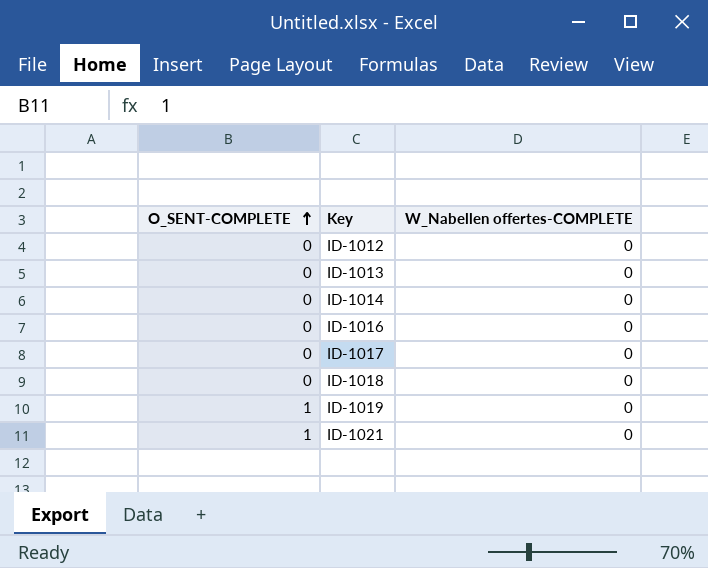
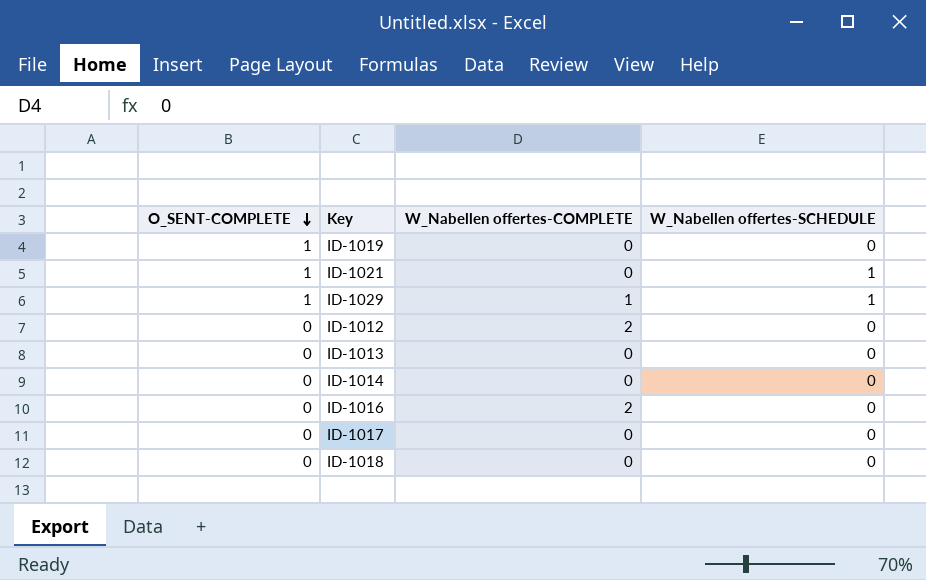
row order: O_SENT-COMPLETE ascending -> O_SENT-COMPLETE descending
column W_Nabellen offertes-SCHEDULE | position: none -> 4
row ID-1029: none -> 1 | 1 | 1
ID-1012 | W_Nabellen offertes-COMPLETE: 0 -> 2
ID-1016 | W_Nabellen offertes-COMPLETE: 0 -> 2

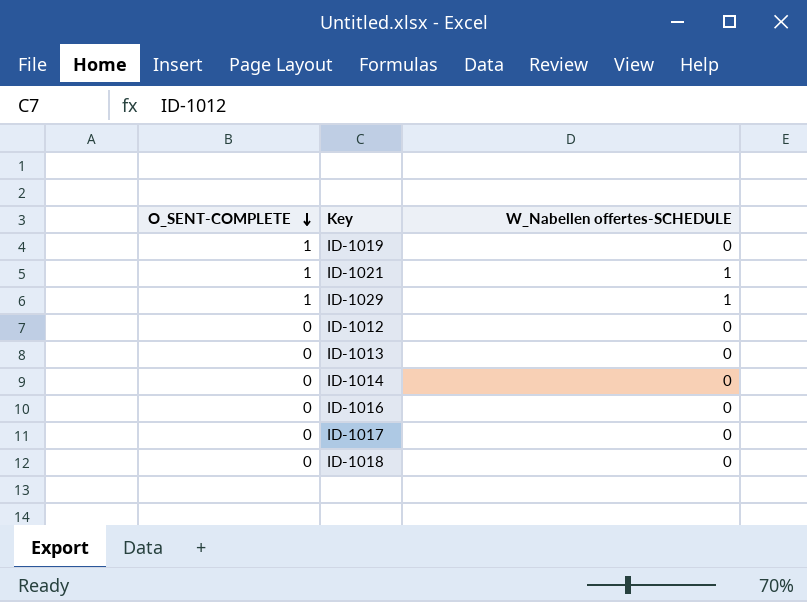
column W_Nabellen offertes-COMPLETE | position: 3 -> none

